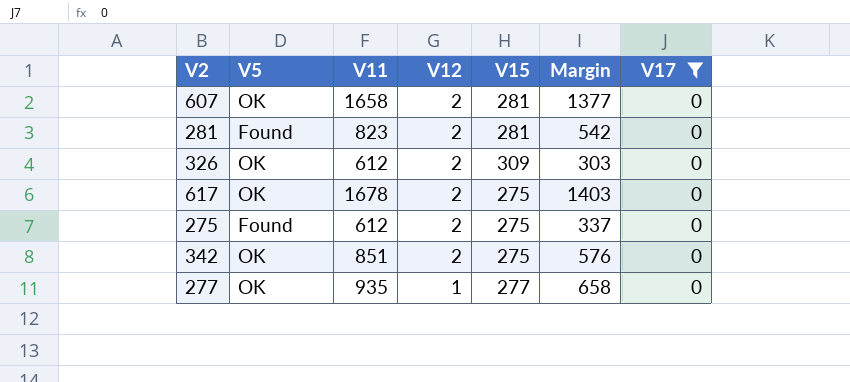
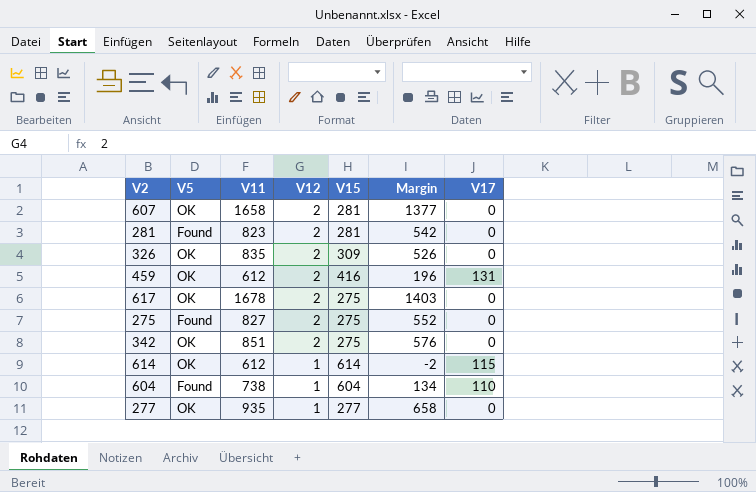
filter: V17 = 0 -> none
326 | V11: 612 -> 835
326 | Margin: 303 -> 526
275 | V11: 612 -> 827
275 | Margin: 337 -> 552

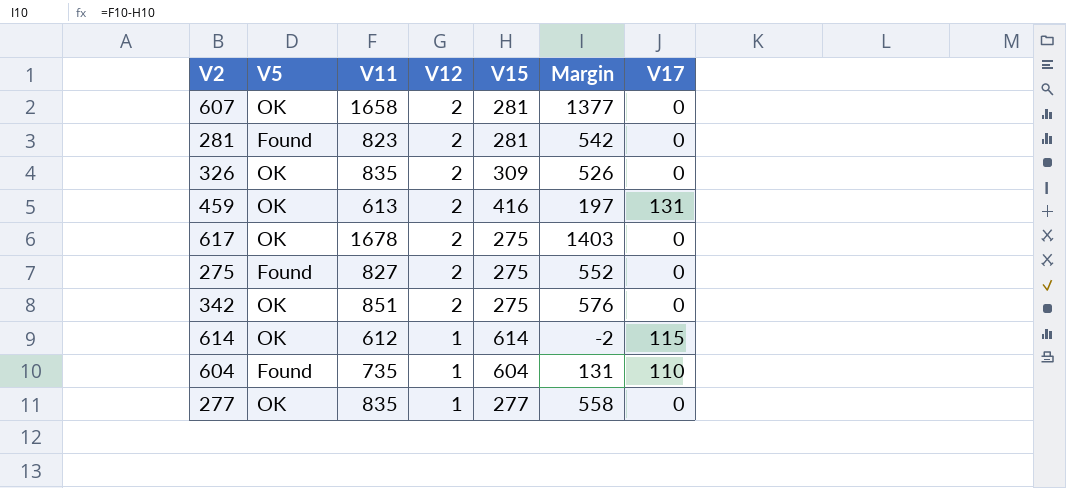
459 | V11: 612 -> 613
459 | Margin: 196 -> 197
604 | V11: 738 -> 735
604 | Margin: 134 -> 131
277 | V11: 935 -> 835
277 | Margin: 658 -> 558

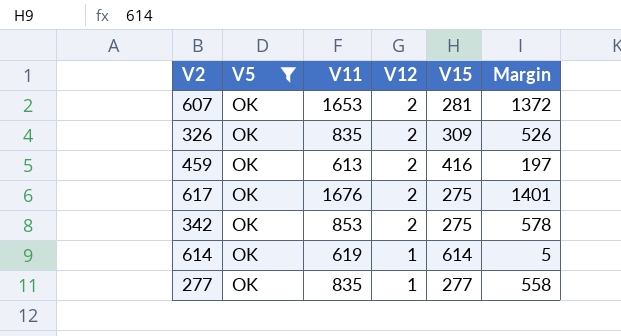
filter: none -> V5 = OK
column V17 | position: 7 -> none
607 | V11: 1658 -> 1653
607 | Margin: 1377 -> 1372
617 | V11: 1678 -> 1676
617 | Margin: 1403 -> 1401
342 | V11: 851 -> 853
342 | Margin: 576 -> 578
614 | V11: 612 -> 619
614 | Margin: -2 -> 5

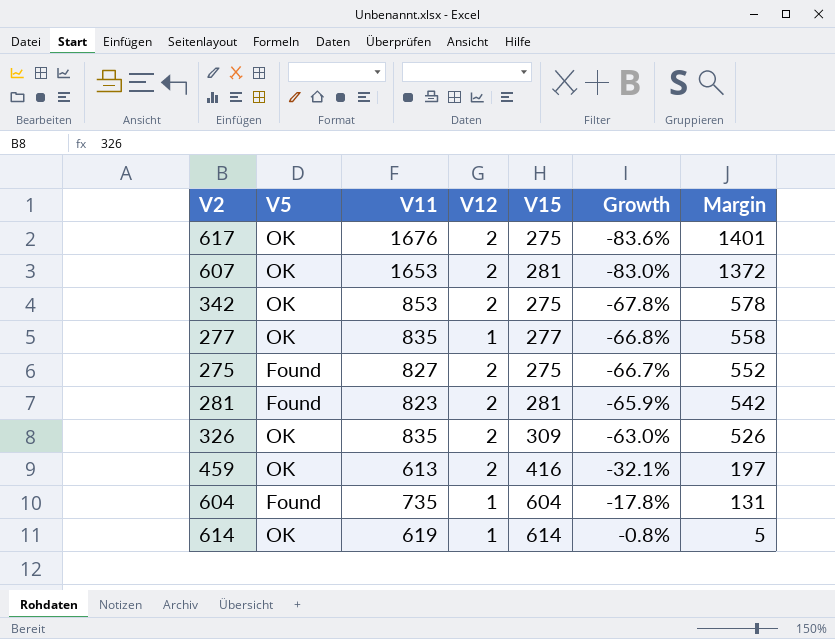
filter: V5 = OK -> none
row order: V12 descending -> Growth ascending
column Growth | formula: none -> ([V15] - [V11]) / [V11]

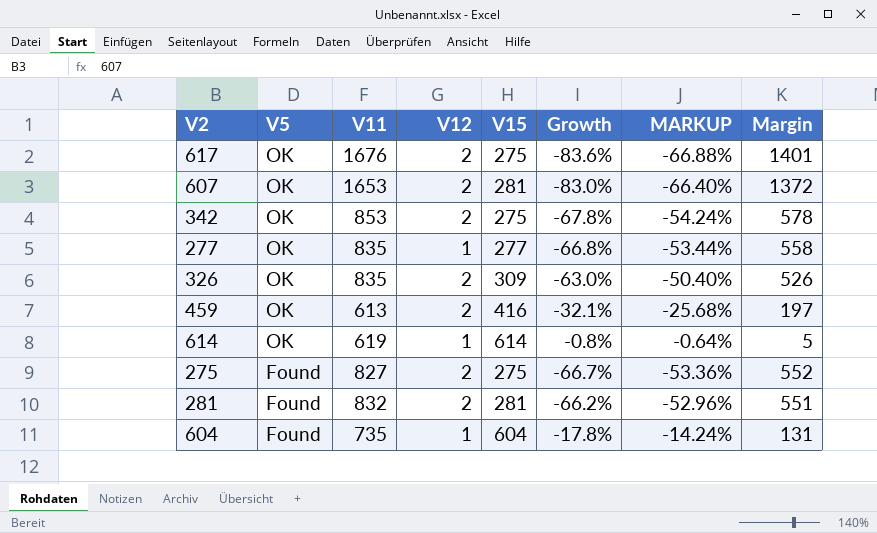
row order: Growth ascending -> V5 descending
column MARKUP | formula: none -> [Growth] * 0.8
281 | V11: 823 -> 832
281 | Growth: -65.9% -> -66.2%
281 | Margin: 542 -> 551

